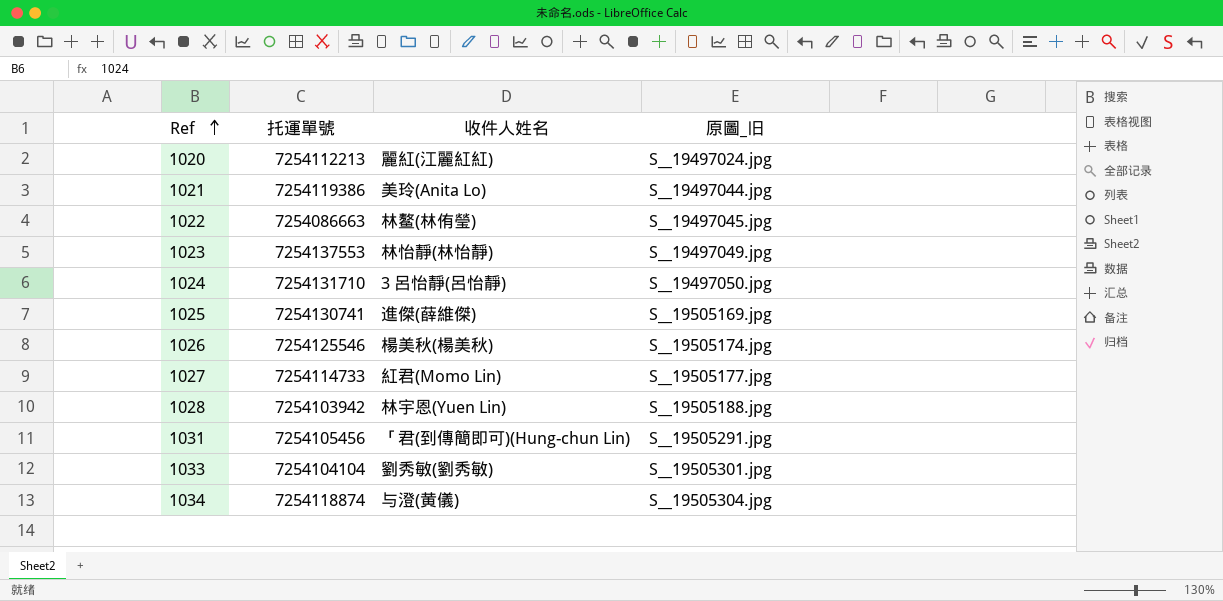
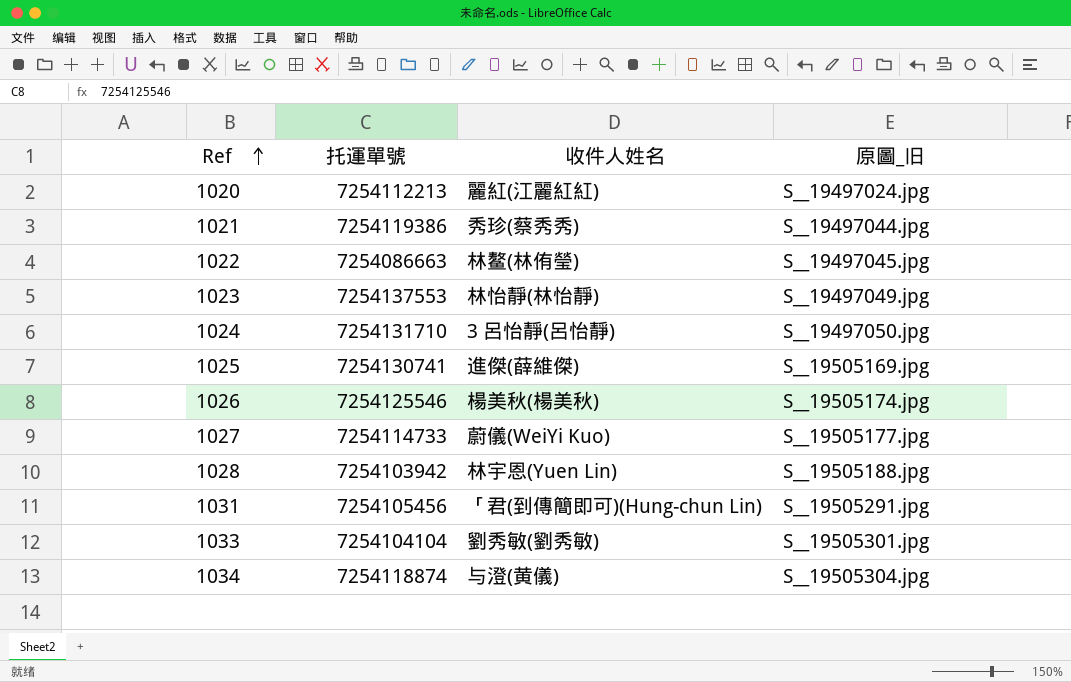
1021 | 收件人姓名: 美玲(Anita Lo) -> 秀珍(蔡秀秀)
1027 | 收件人姓名: 紅君(Momo Lin) -> 蔚儀(WeiYi Kuo)

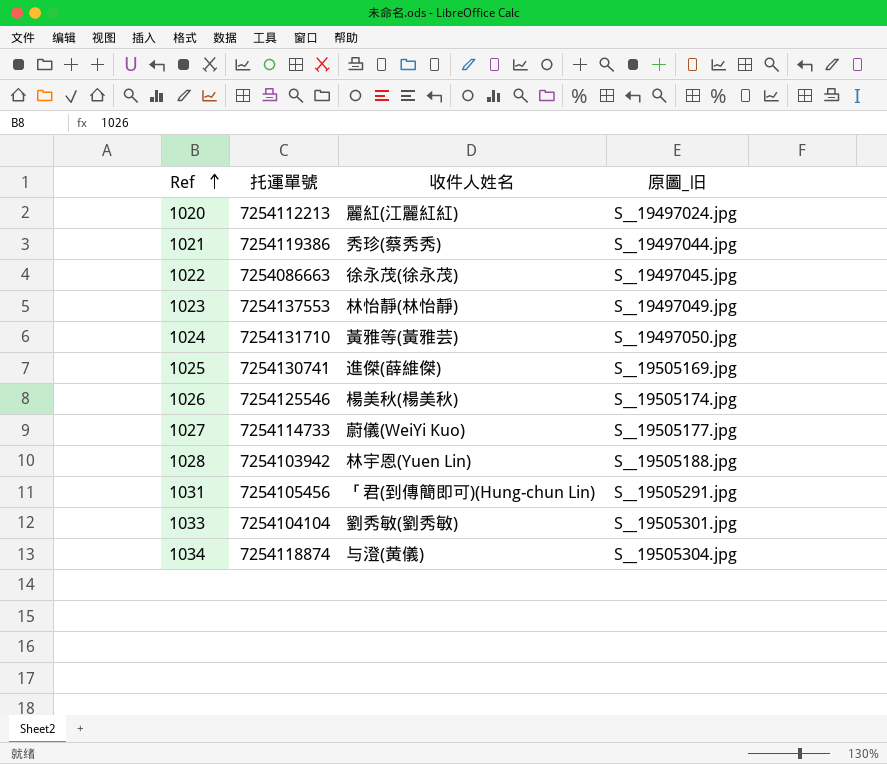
1022 | 收件人姓名: 林鳌(林侑瑩) -> 徐永茂(徐永茂)
1024 | 收件人姓名: 3 呂怡靜(呂怡靜) -> 黃雅等(黃雅芸)

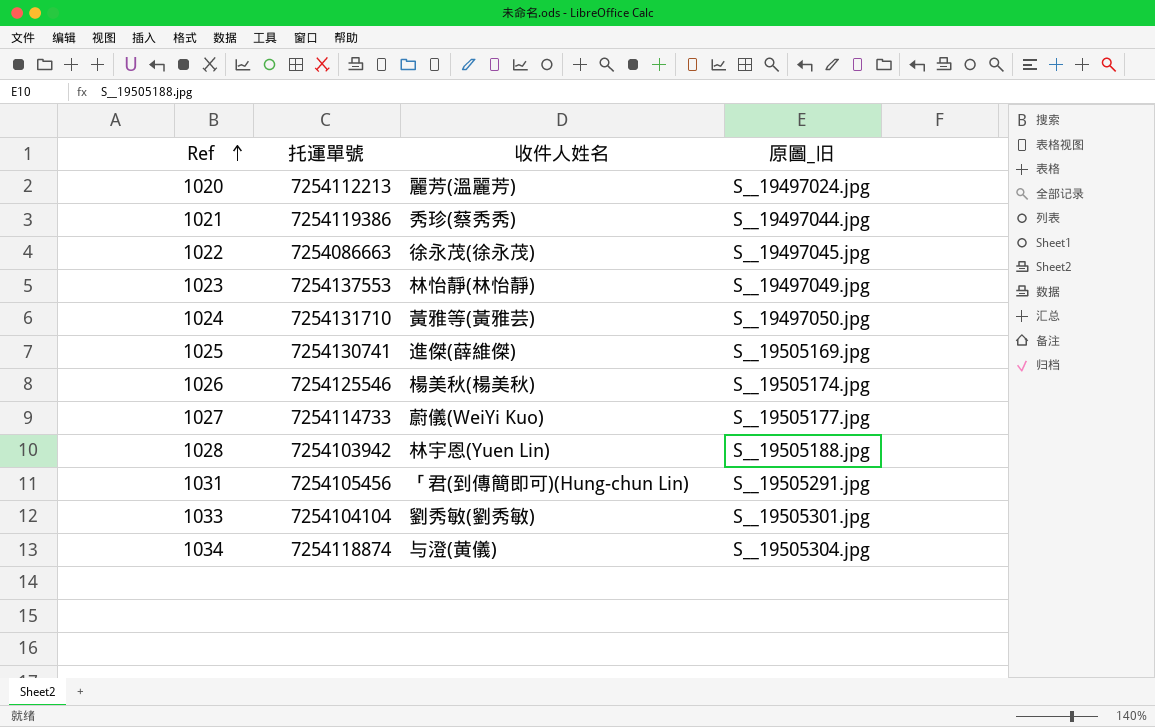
1020 | 收件人姓名: 麗紅(江麗紅紅) -> 麗芳(溫麗芳)

